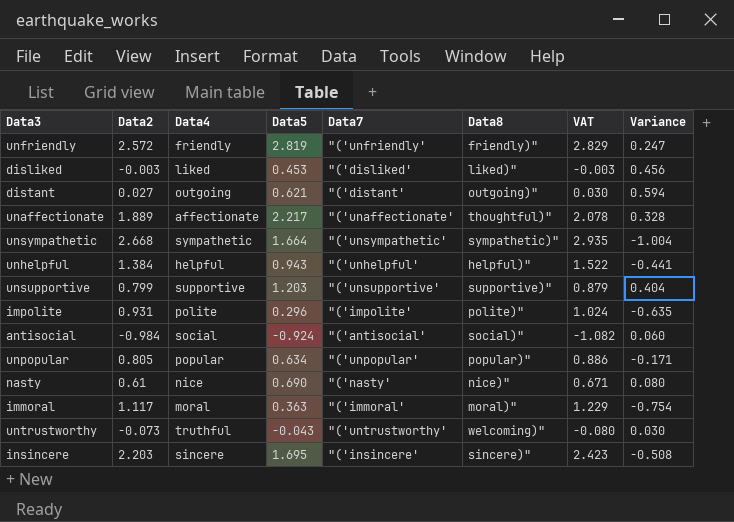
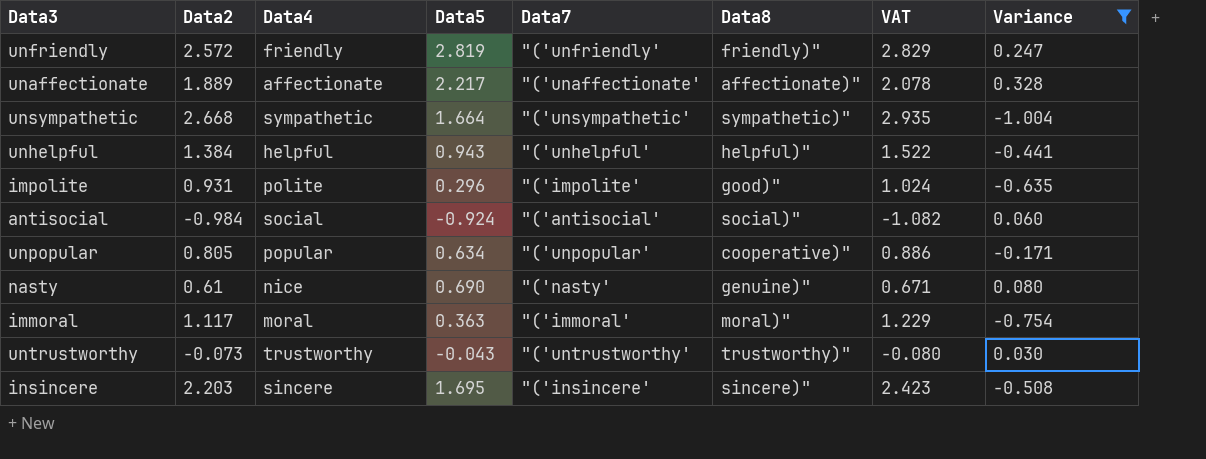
filter: none -> Variance <= 0.328
unaffectionate | Data8: thoughtful)" -> affectionate)"
impolite | Data8: polite)" -> good)"
unpopular | Data8: popular)" -> cooperative)"
nasty | Data8: nice)" -> genuine)"
untrustworthy | Data4: truthful -> trustworthy
untrustworthy | Data8: welcoming)" -> trustworthy)"

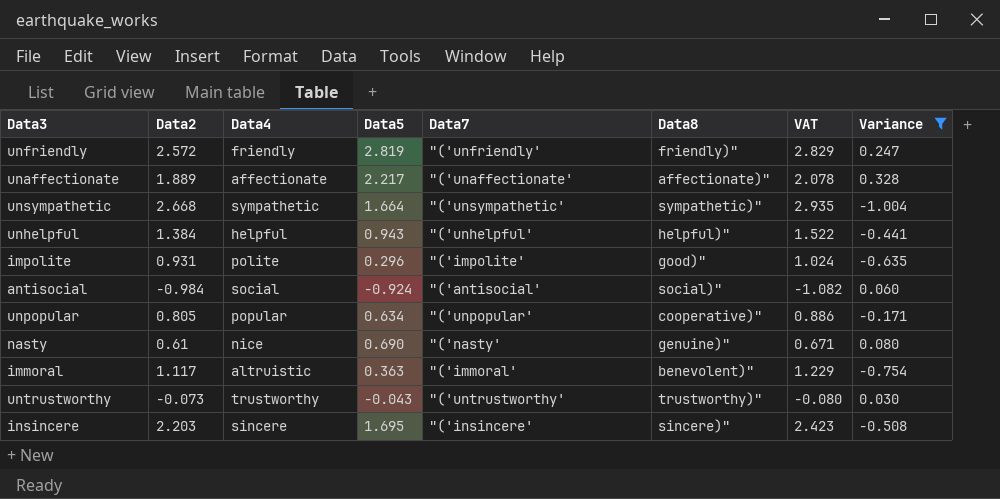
immoral | Data4: moral -> altruistic
immoral | Data8: moral)" -> benevolent)"

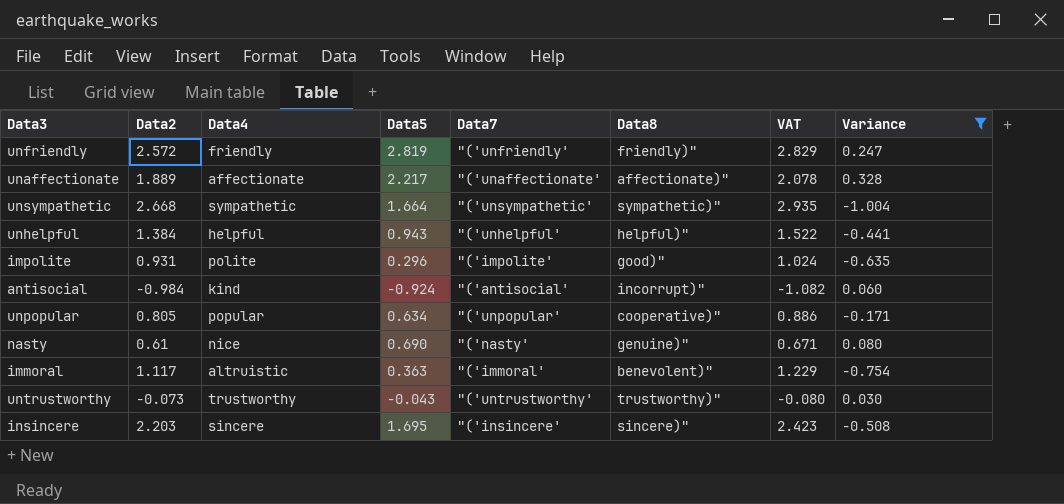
antisocial | Data4: social -> kind
antisocial | Data8: social)" -> incorrupt)"

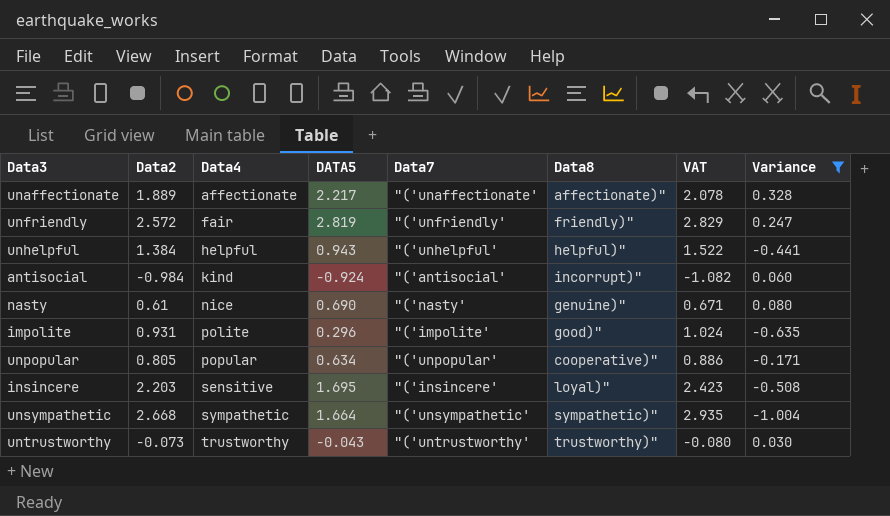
row order: none -> Data4 ascending
column name: Data5 -> DATA5
row immoral: 1.117 | altruistic | 0.363 | "('immoral' | benevolent)" | 1.229 | -0.754 -> none
unfriendly | Data4: friendly -> fair
insincere | Data4: sincere -> sensitive
insincere | Data8: sincere)" -> loyal)"

